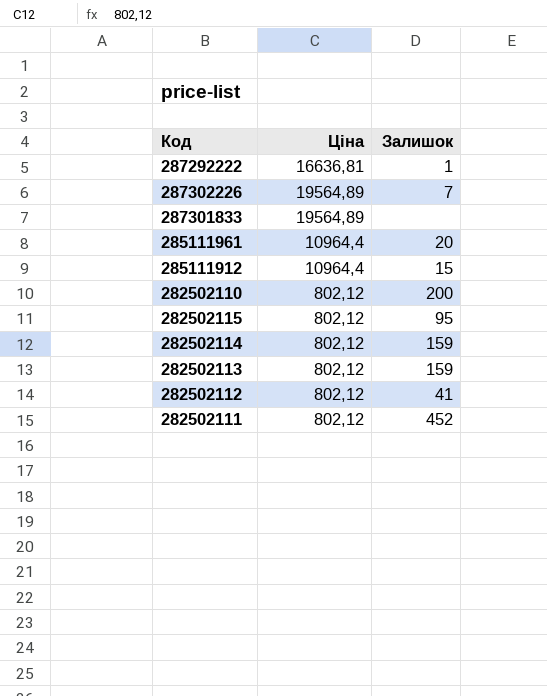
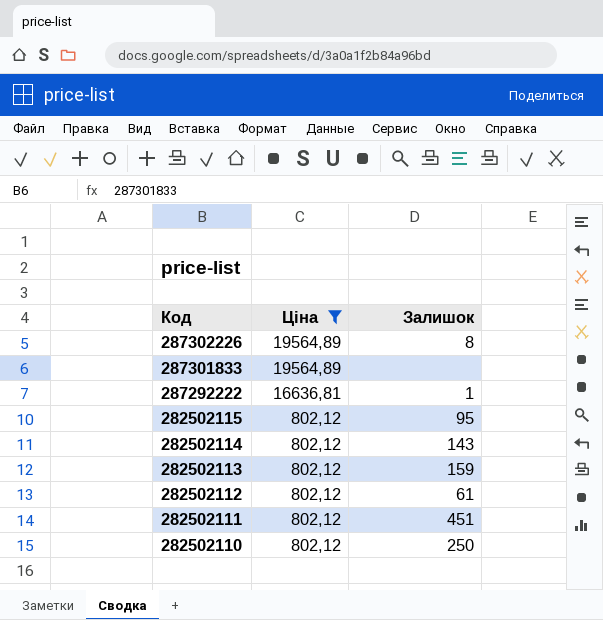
filter: none -> Ціна != 10964,4
row order: none -> Код descending
287302226 | Залишок: 7 -> 8
282502114 | Залишок: 159 -> 143
282502112 | Залишок: 41 -> 61
282502111 | Залишок: 452 -> 451
282502110 | Залишок: 200 -> 250

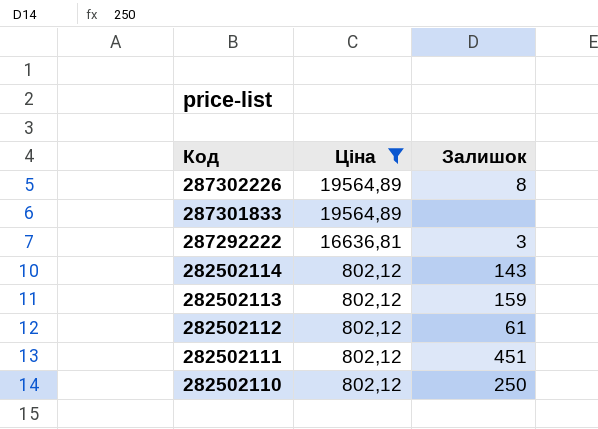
row 282502115: 802,12 | 95 -> none
287292222 | Залишок: 1 -> 3

